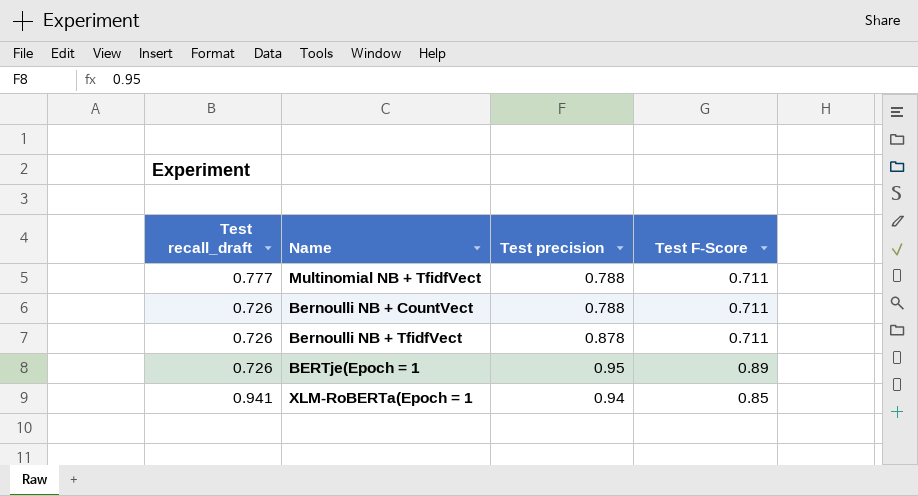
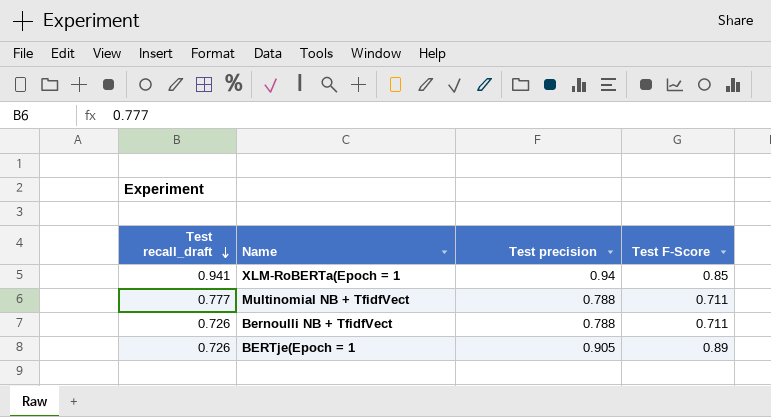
row order: none -> Test recall_draft descending
row Bernoulli NB + CountVect: 0.726 | 0.788 | 0.711 -> none
Bernoulli NB + TfidfVect | Test precision: 0.878 -> 0.788
BERTje(Epoch = 1 | Test precision: 0.95 -> 0.905

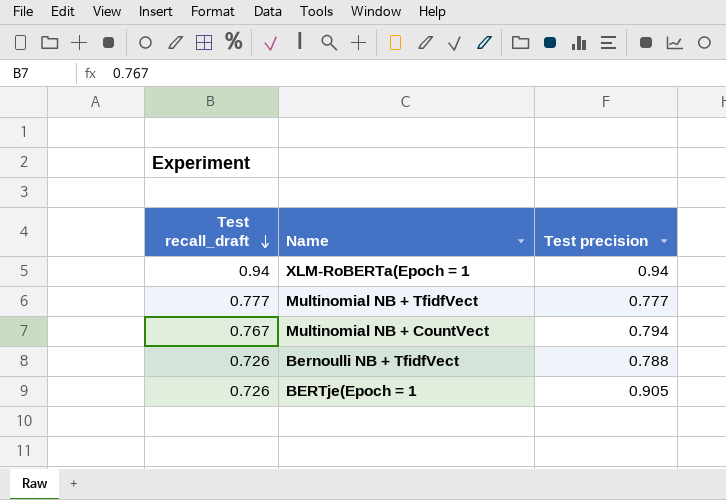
column Test F-Score | position: 4 -> none
XLM-RoBERTa(Epoch = 1 | Test recall_draft: 0.941 -> 0.94
Multinomial NB + TfidfVect | Test precision: 0.788 -> 0.777
row Multinomial NB + CountVect: none -> 0.767 | 0.794

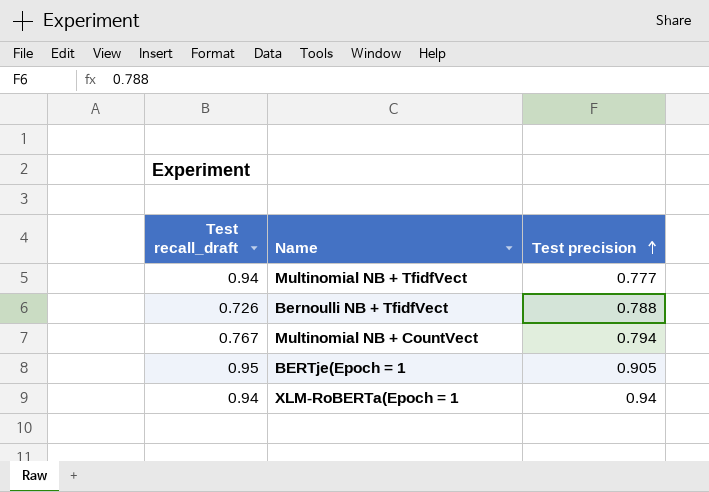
row order: Test recall_draft descending -> Test precision ascending
Multinomial NB + TfidfVect | Test recall_draft: 0.777 -> 0.94
BERTje(Epoch = 1 | Test recall_draft: 0.726 -> 0.95

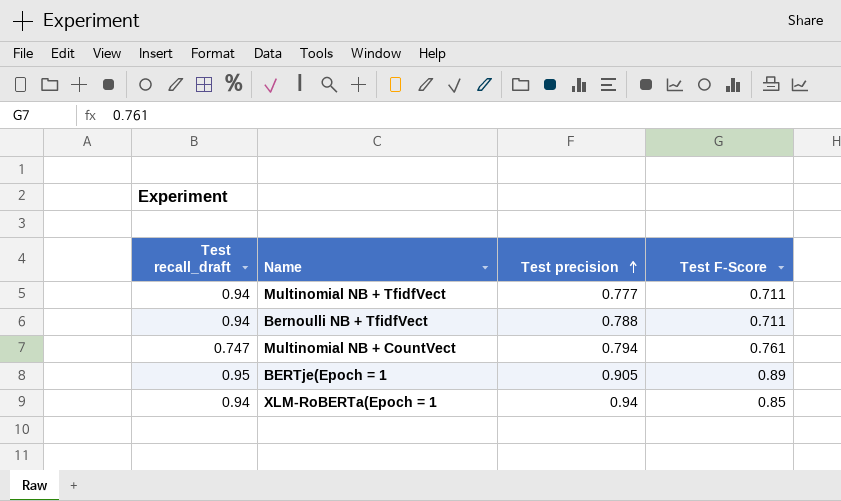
column Test F-Score | position: none -> 4
Bernoulli NB + TfidfVect | Test recall_draft: 0.726 -> 0.94
Multinomial NB + CountVect | Test recall_draft: 0.767 -> 0.747

